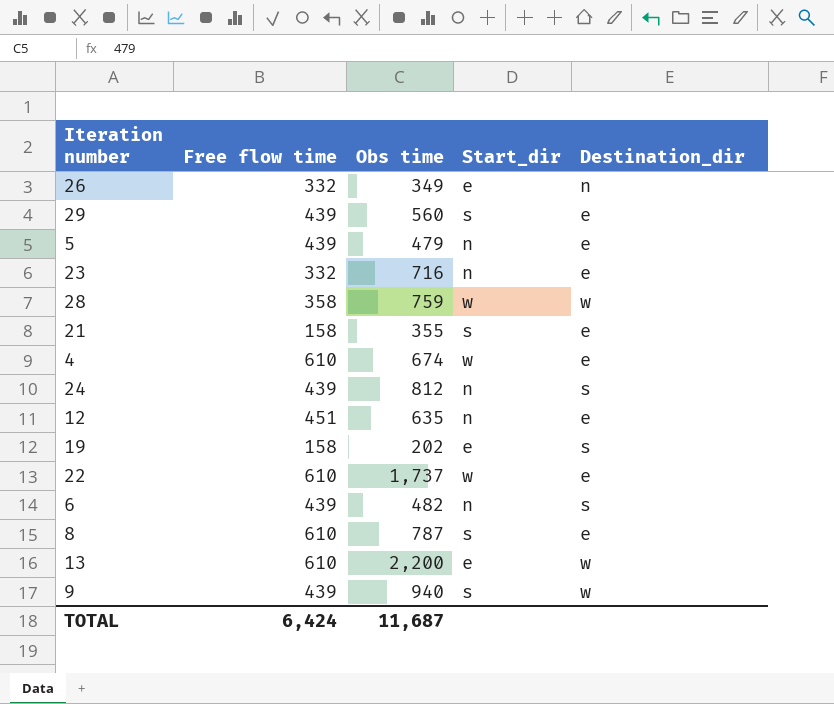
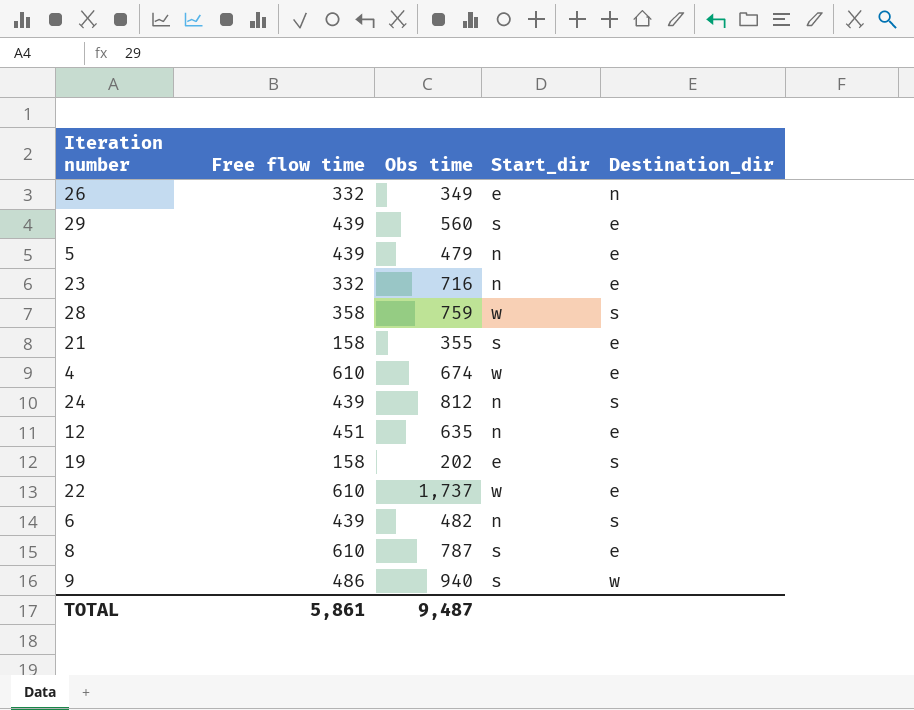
row 13: 610 | 2,200 | e | w -> none
28 | Destination_dir: w -> s
9 | Free flow time: 439 -> 486
TOTAL | Free flow time: 6,424 -> 5,861
TOTAL | Obs time: 11,687 -> 9,487

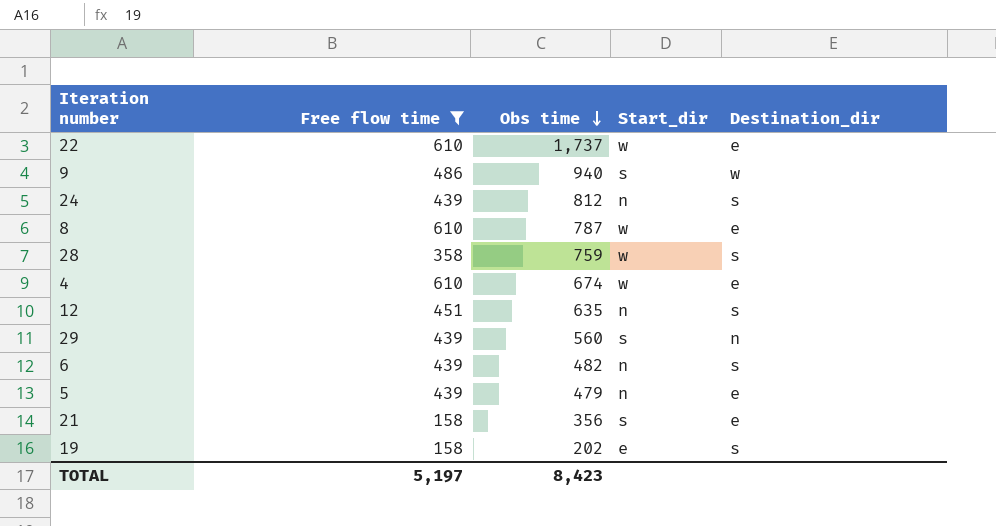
filter: none -> Free flow time != 332
row order: none -> Obs time descending
8 | Start_dir: s -> w
12 | Destination_dir: e -> s
29 | Destination_dir: e -> n
21 | Obs time: 355 -> 356
TOTAL | Free flow time: 5,861 -> 5,197
TOTAL | Obs time: 9,487 -> 8,423

